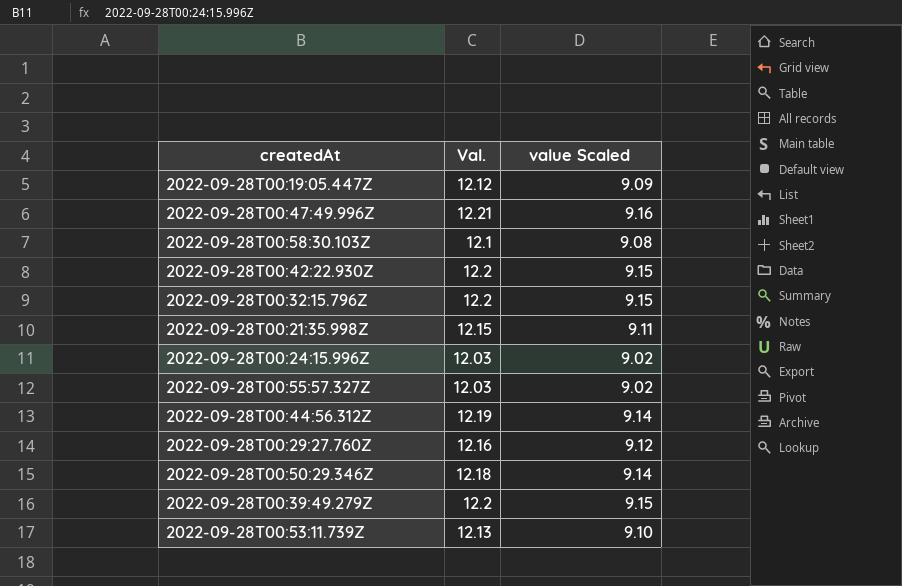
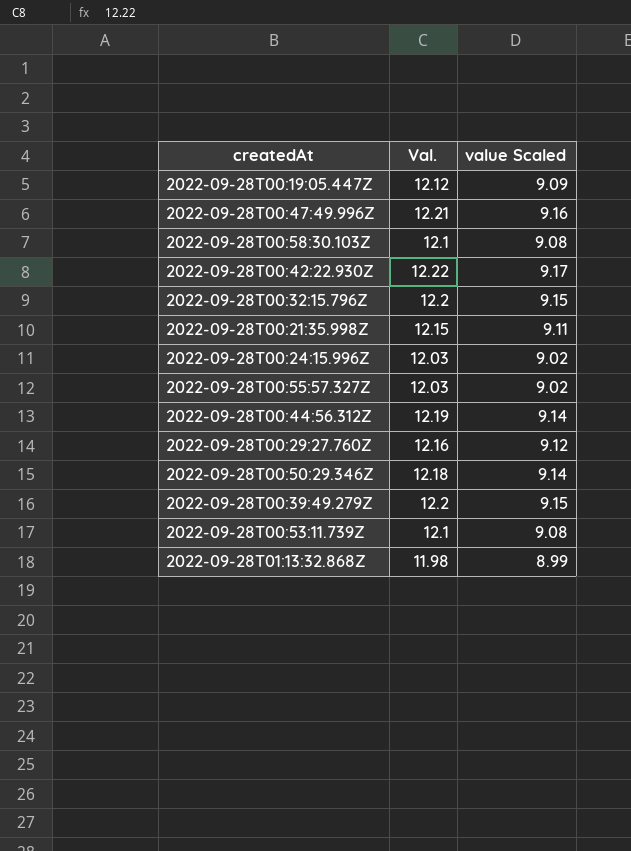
2022-09-28T00:42:22.930Z | Val.: 12.2 -> 12.22
2022-09-28T00:42:22.930Z | value Scaled: 9.15 -> 9.17
2022-09-28T00:53:11.739Z | Val.: 12.13 -> 12.1
2022-09-28T00:53:11.739Z | value Scaled: 9.10 -> 9.08
row 2022-09-28T01:13:32.868Z: none -> 11.98 | 8.99

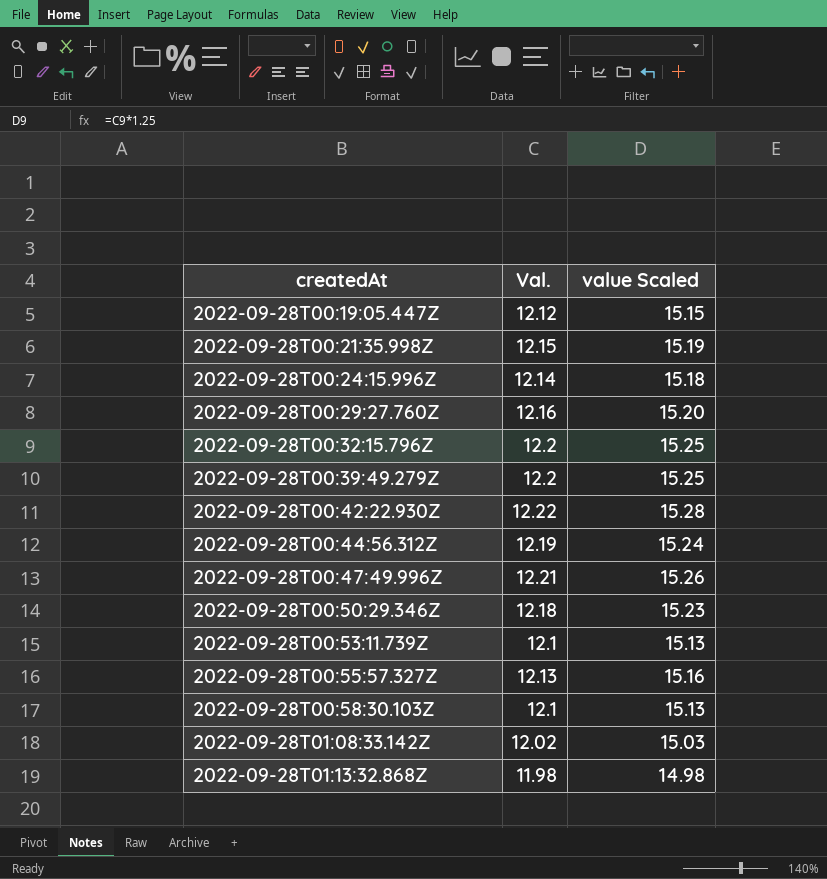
row order: none -> createdAt ascending
column value Scaled | formula: [Val.] * 0.75 -> [Val.] * 1.25
2022-09-28T00:24:15.996Z | Val.: 12.03 -> 12.14
2022-09-28T00:55:57.327Z | Val.: 12.03 -> 12.13
row 2022-09-28T01:08:33.142Z: none -> 12.02 | 15.03

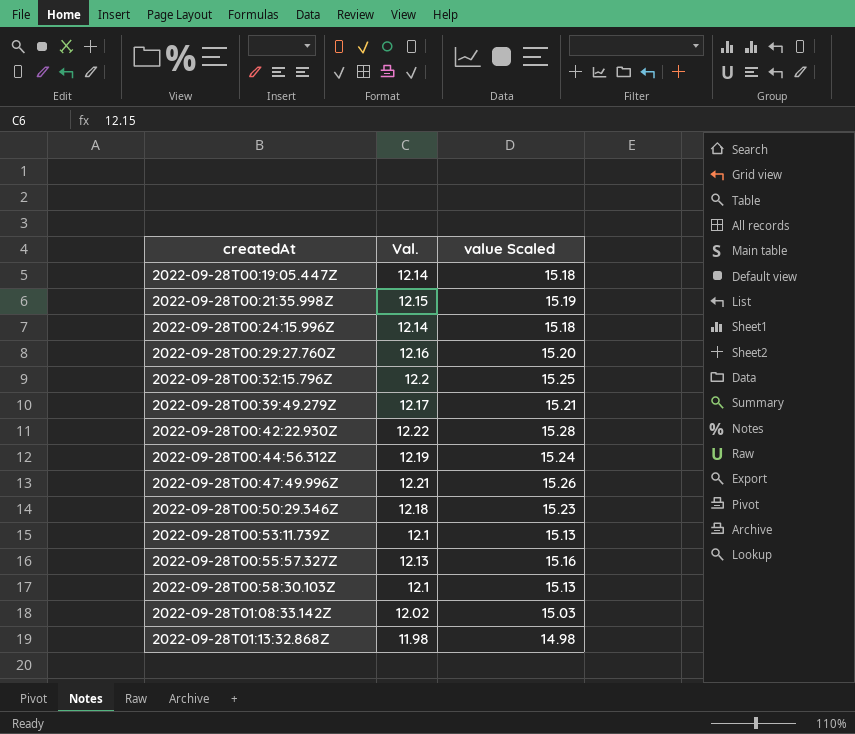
2022-09-28T00:19:05.447Z | Val.: 12.12 -> 12.14
2022-09-28T00:19:05.447Z | value Scaled: 15.15 -> 15.18
2022-09-28T00:39:49.279Z | Val.: 12.2 -> 12.17
2022-09-28T00:39:49.279Z | value Scaled: 15.25 -> 15.21

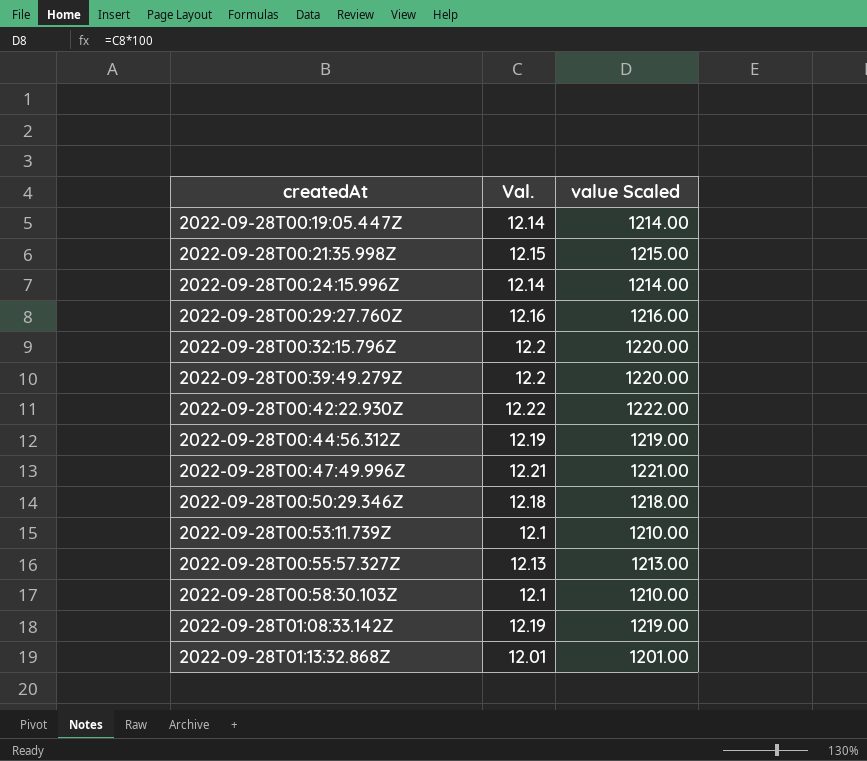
column value Scaled | formula: [Val.] * 1.25 -> [Val.] * 100
2022-09-28T00:39:49.279Z | Val.: 12.17 -> 12.2
2022-09-28T01:08:33.142Z | Val.: 12.02 -> 12.19
2022-09-28T01:13:32.868Z | Val.: 11.98 -> 12.01

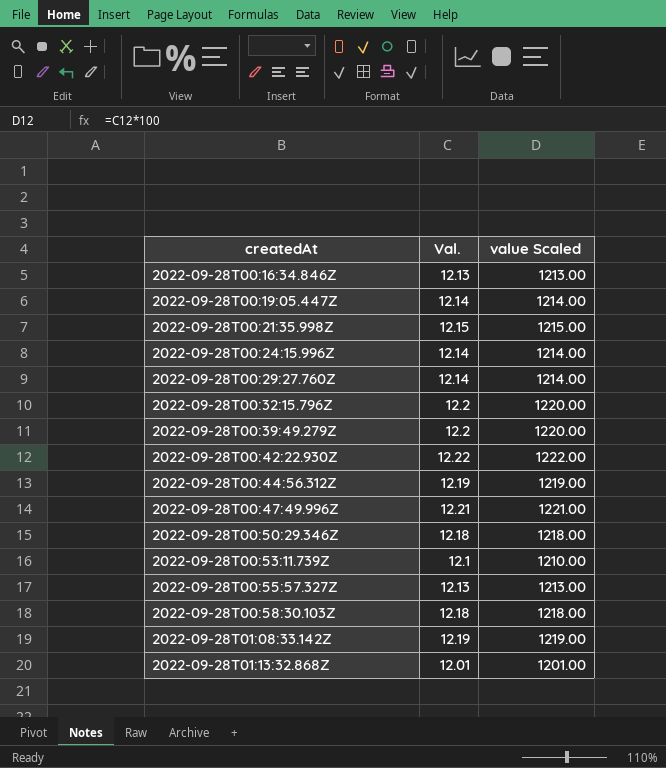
row 2022-09-28T00:16:34.846Z: none -> 12.13 | 1213.00
2022-09-28T00:29:27.760Z | Val.: 12.16 -> 12.14
2022-09-28T00:29:27.760Z | value Scaled: 1216.00 -> 1214.00
2022-09-28T00:58:30.103Z | Val.: 12.1 -> 12.18
2022-09-28T00:58:30.103Z | value Scaled: 1210.00 -> 1218.00

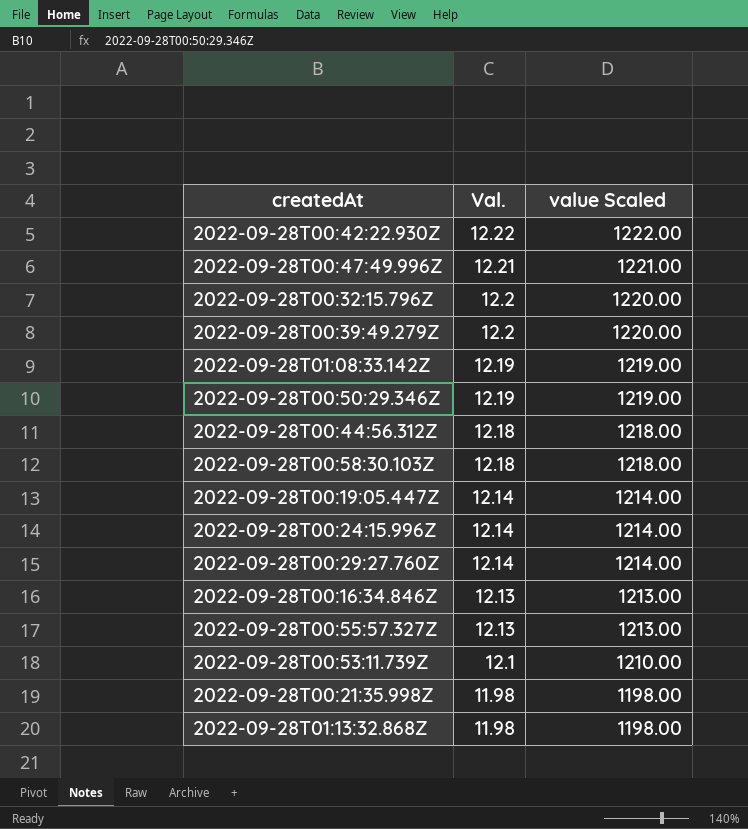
row order: createdAt ascending -> Val. descending
2022-09-28T00:50:29.346Z | Val.: 12.18 -> 12.19
2022-09-28T00:50:29.346Z | value Scaled: 1218.00 -> 1219.00
2022-09-28T00:44:56.312Z | Val.: 12.19 -> 12.18
2022-09-28T00:44:56.312Z | value Scaled: 1219.00 -> 1218.00
2022-09-28T00:21:35.998Z | Val.: 12.15 -> 11.98
2022-09-28T00:21:35.998Z | value Scaled: 1215.00 -> 1198.00
2022-09-28T01:13:32.868Z | Val.: 12.01 -> 11.98
2022-09-28T01:13:32.868Z | value Scaled: 1201.00 -> 1198.00

